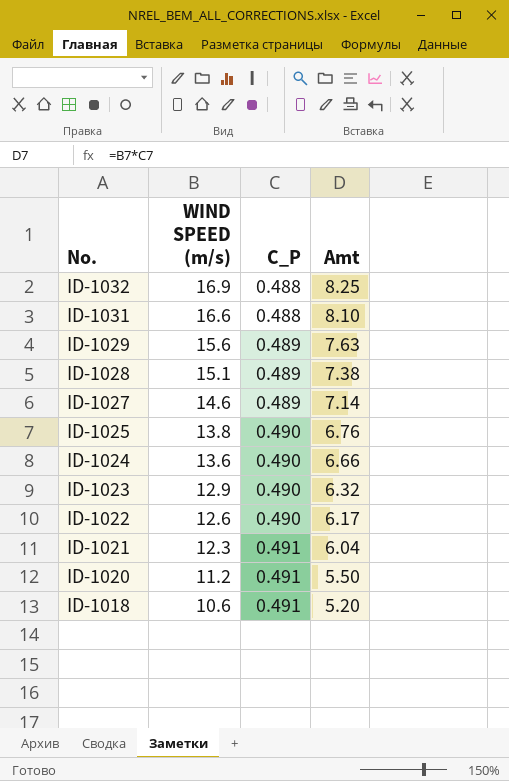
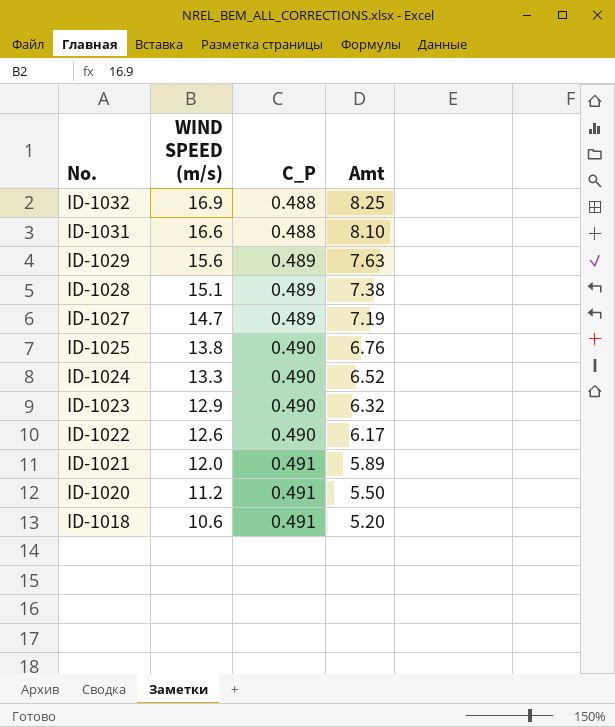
ID-1027 | WIND SPEED (m/s): 14.6 -> 14.7
ID-1027 | Amt: 7.14 -> 7.19
ID-1024 | WIND SPEED (m/s): 13.6 -> 13.3
ID-1024 | Amt: 6.66 -> 6.52
ID-1021 | WIND SPEED (m/s): 12.3 -> 12.0
ID-1021 | Amt: 6.04 -> 5.89

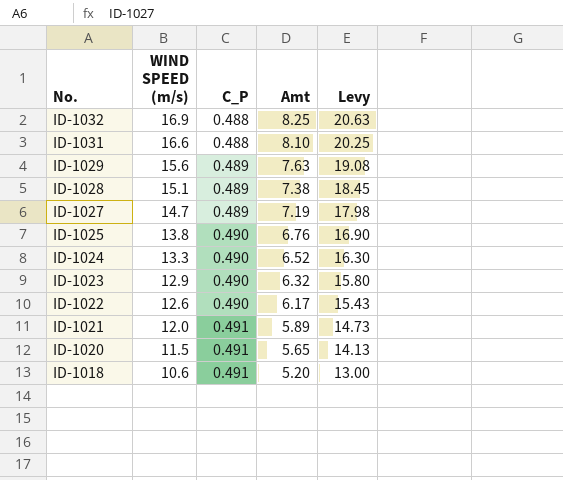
column Levy | formula: none -> [Amt] * 2.5
ID-1020 | WIND SPEED (m/s): 11.2 -> 11.5
ID-1020 | Amt: 5.50 -> 5.65

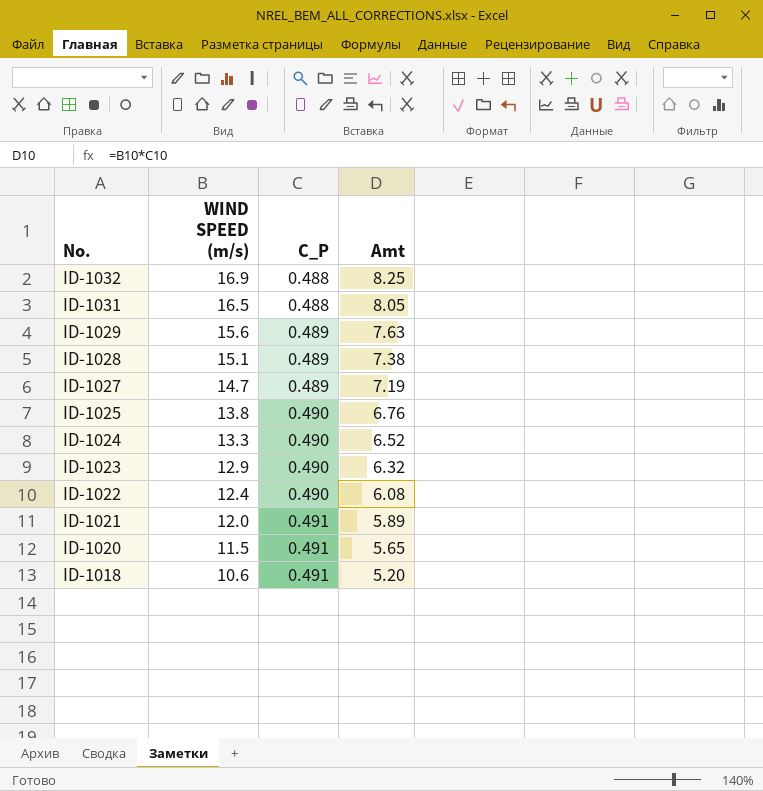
column Levy | formula: [Amt] * 2.5 -> none
ID-1031 | WIND SPEED (m/s): 16.6 -> 16.5
ID-1031 | Amt: 8.10 -> 8.05
ID-1022 | WIND SPEED (m/s): 12.6 -> 12.4
ID-1022 | Amt: 6.17 -> 6.08

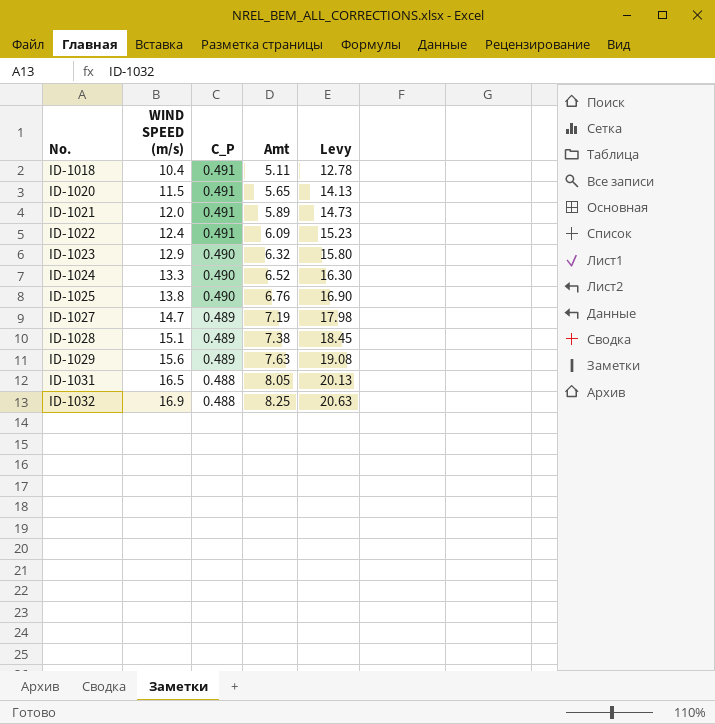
row order: No. descending -> No. ascending
column Levy | formula: none -> [Amt] * 2.5
ID-1018 | WIND SPEED (m/s): 10.6 -> 10.4
ID-1018 | Amt: 5.20 -> 5.11
ID-1022 | C_P: 0.490 -> 0.491
ID-1022 | Amt: 6.08 -> 6.09

